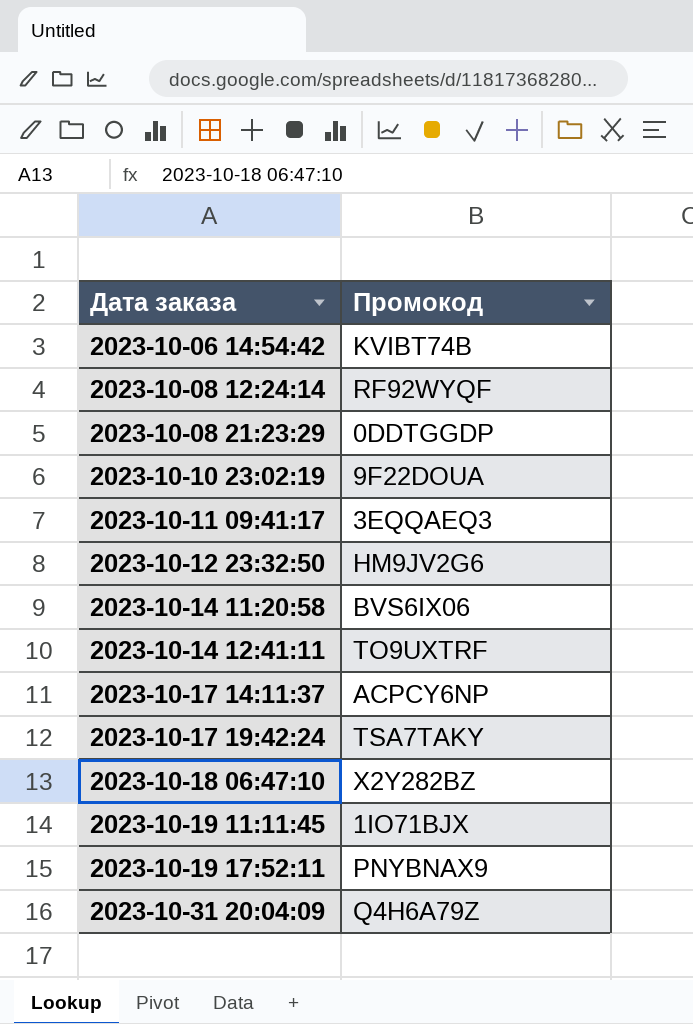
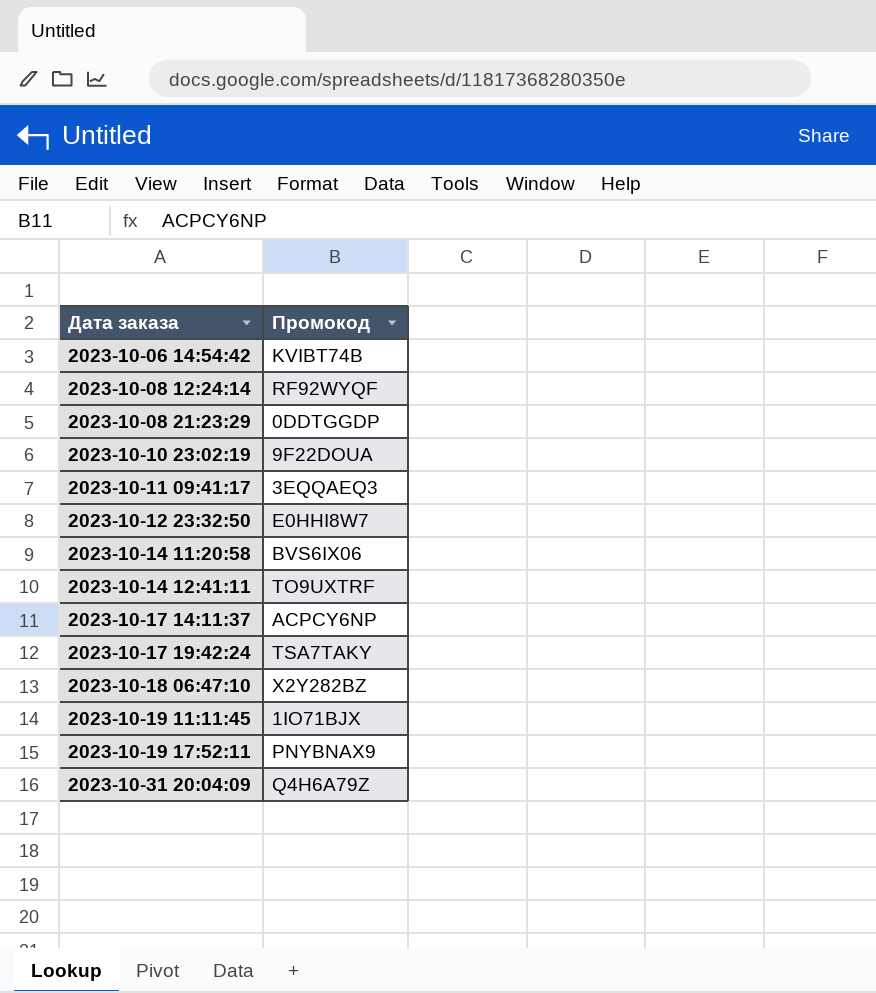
2023-10-12 23:32:50 | Промокод: HM9JV2G6 -> E0HHI8W7

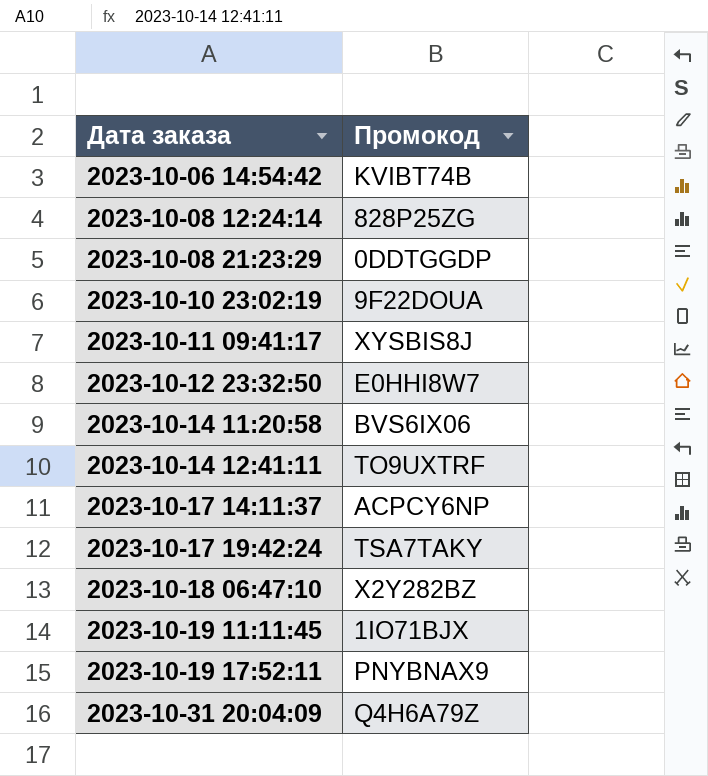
2023-10-08 12:24:14 | Промокод: RF92WYQF -> 828P25ZG
2023-10-11 09:41:17 | Промокод: 3EQQAEQ3 -> XYSBIS8J

